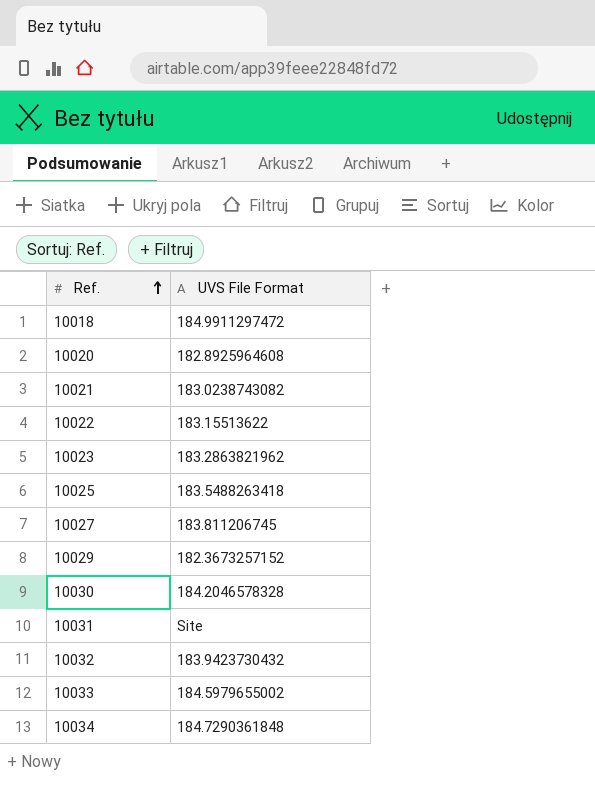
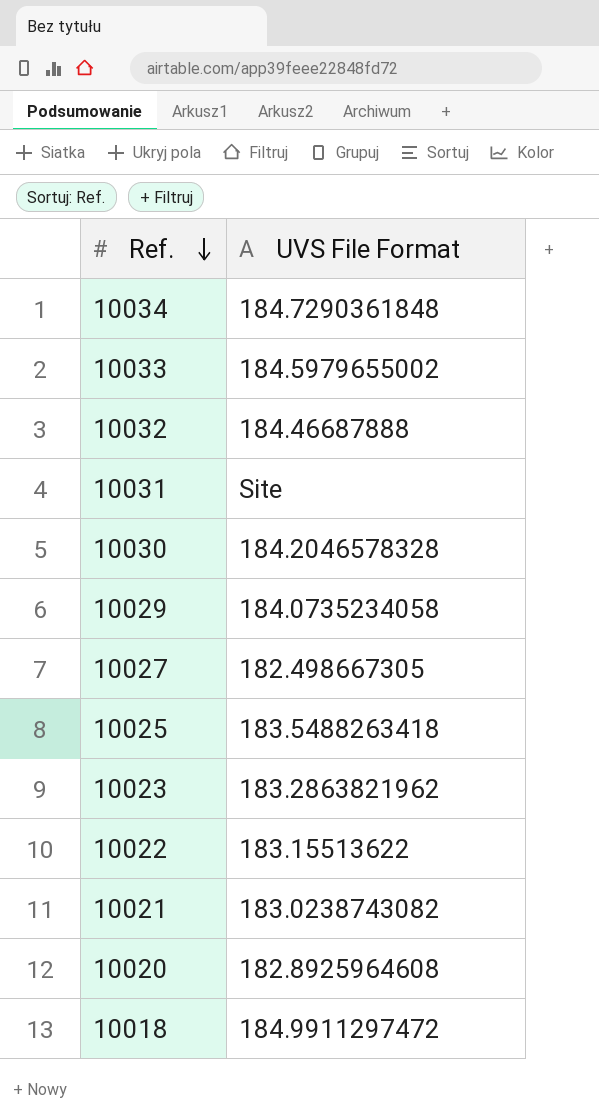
row order: Ref. ascending -> Ref. descending
10032 | UVS File Format: 183.9423730432 -> 184.46687888
10029 | UVS File Format: 182.3673257152 -> 184.0735234058
10027 | UVS File Format: 183.811206745 -> 182.498667305

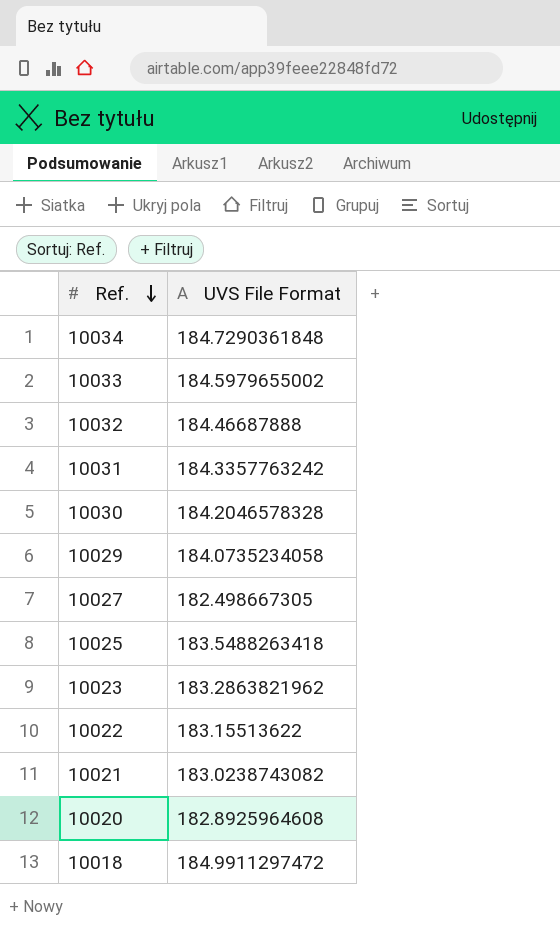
10031 | UVS File Format: Site -> 184.3357763242

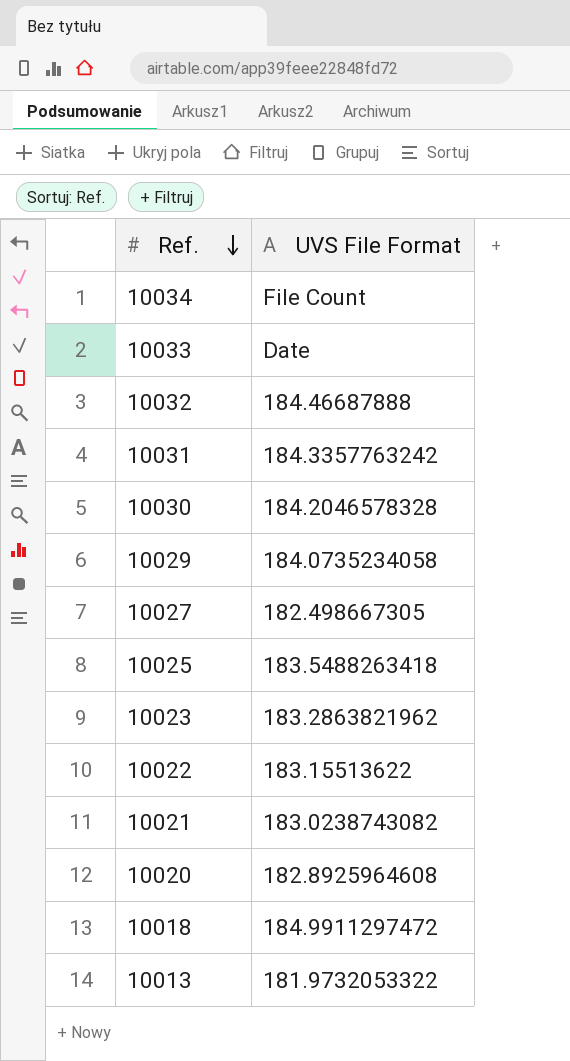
10034 | UVS File Format: 184.7290361848 -> File Count
10033 | UVS File Format: 184.5979655002 -> Date
row 10013: none -> 181.9732053322

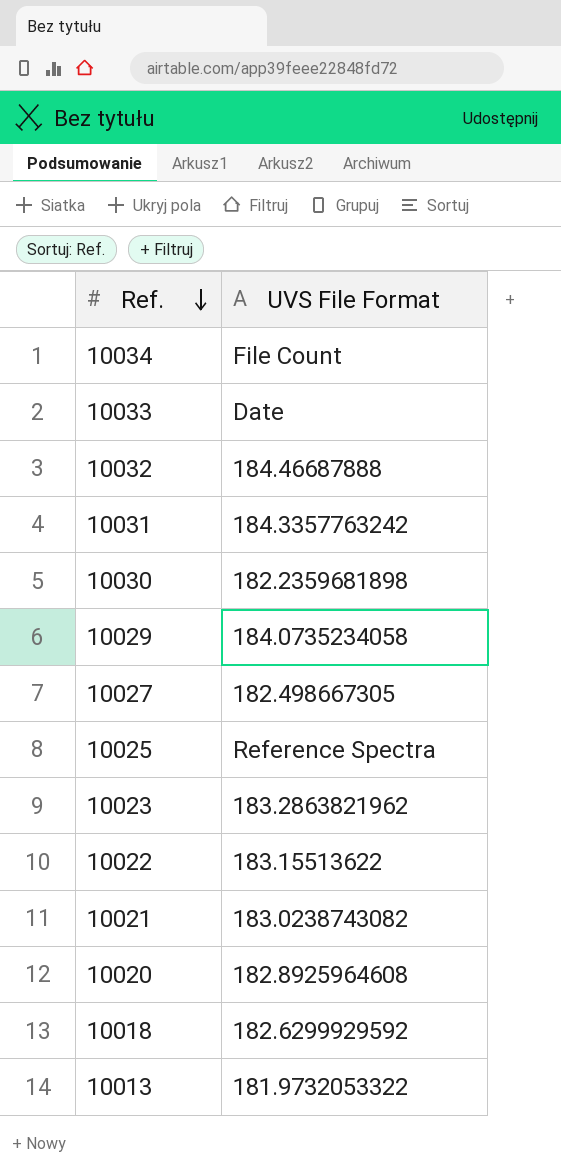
10030 | UVS File Format: 184.2046578328 -> 182.2359681898
10025 | UVS File Format: 183.5488263418 -> Reference Spectra
10018 | UVS File Format: 184.9911297472 -> 182.6299929592

